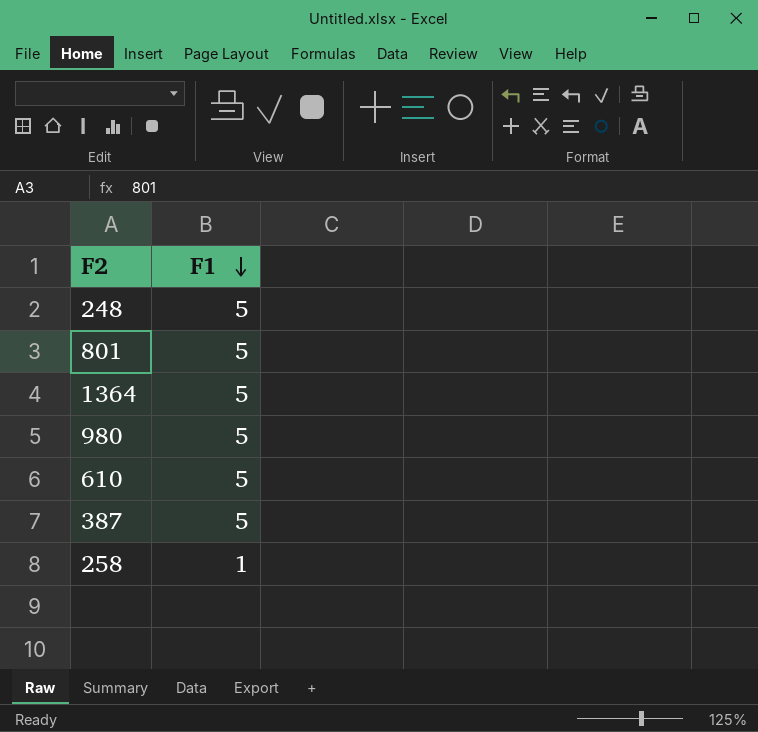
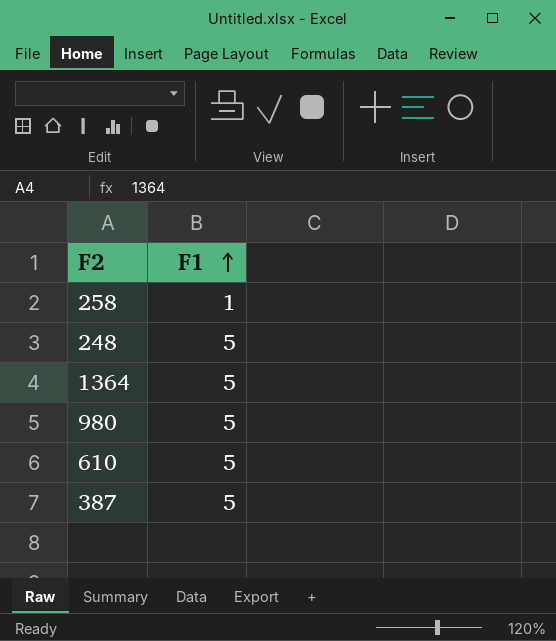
row order: F1 descending -> F1 ascending
row 801: 5 -> none

